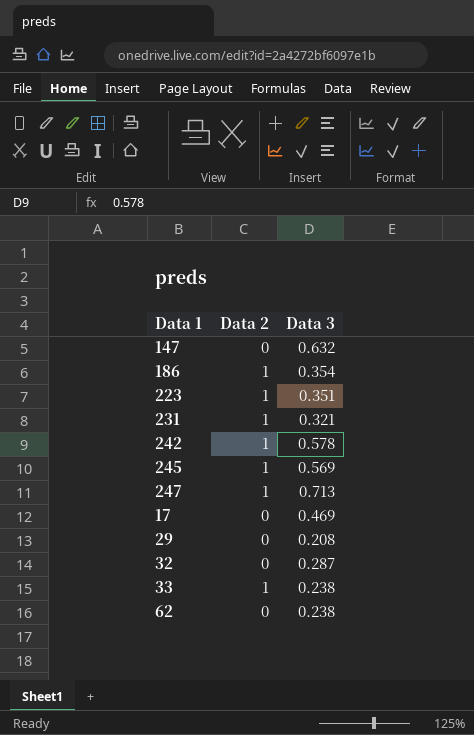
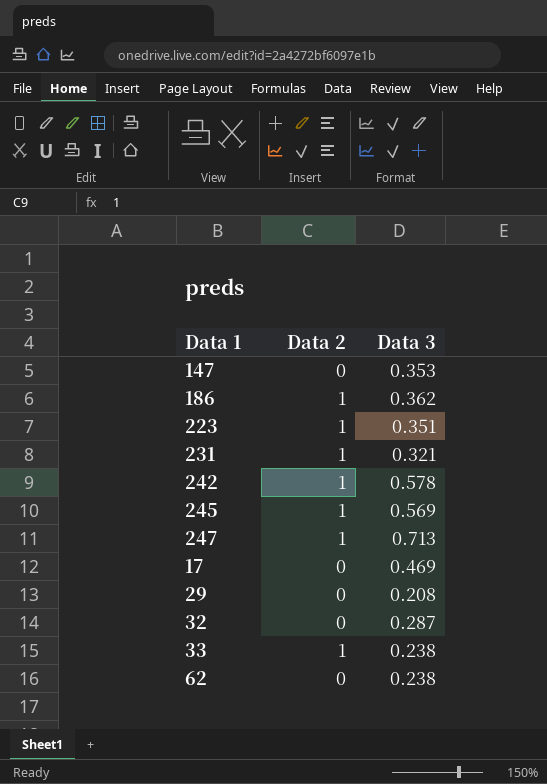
147 | Data 3: 0.632 -> 0.353
186 | Data 3: 0.354 -> 0.362

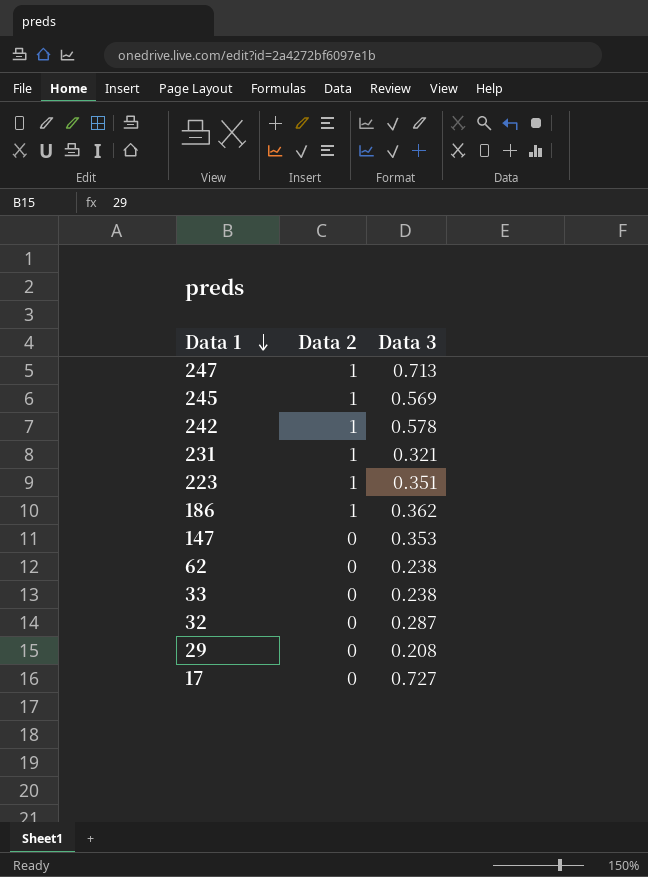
row order: none -> Data 1 descending
33 | Data 2: 1 -> 0
17 | Data 3: 0.469 -> 0.727

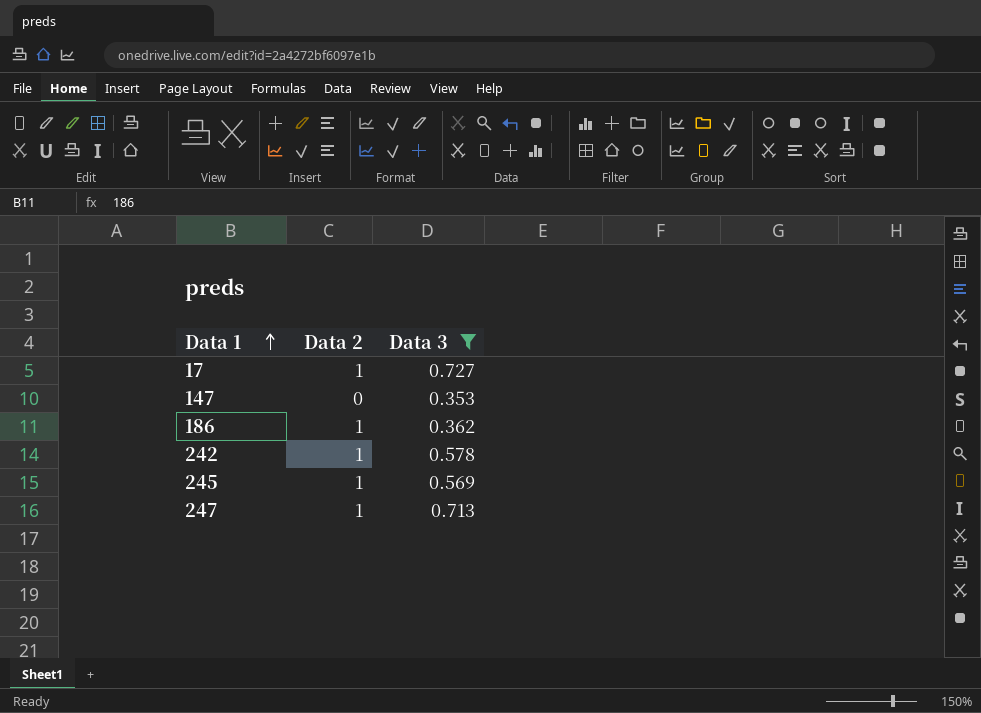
filter: none -> Data 3 >= 0.353
row order: Data 1 descending -> Data 1 ascending
17 | Data 2: 0 -> 1

